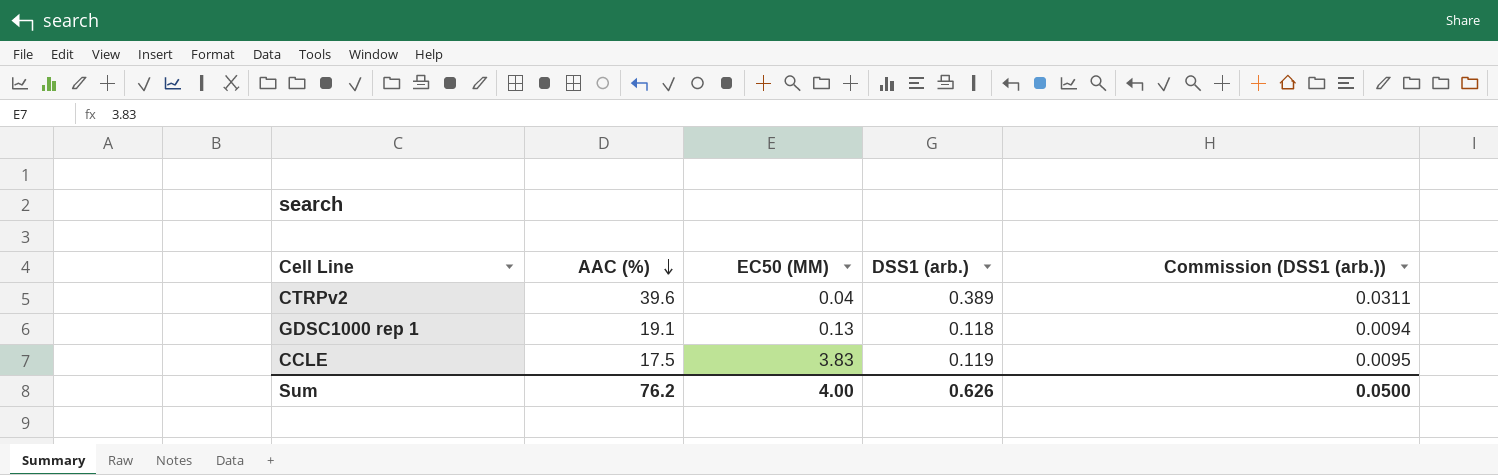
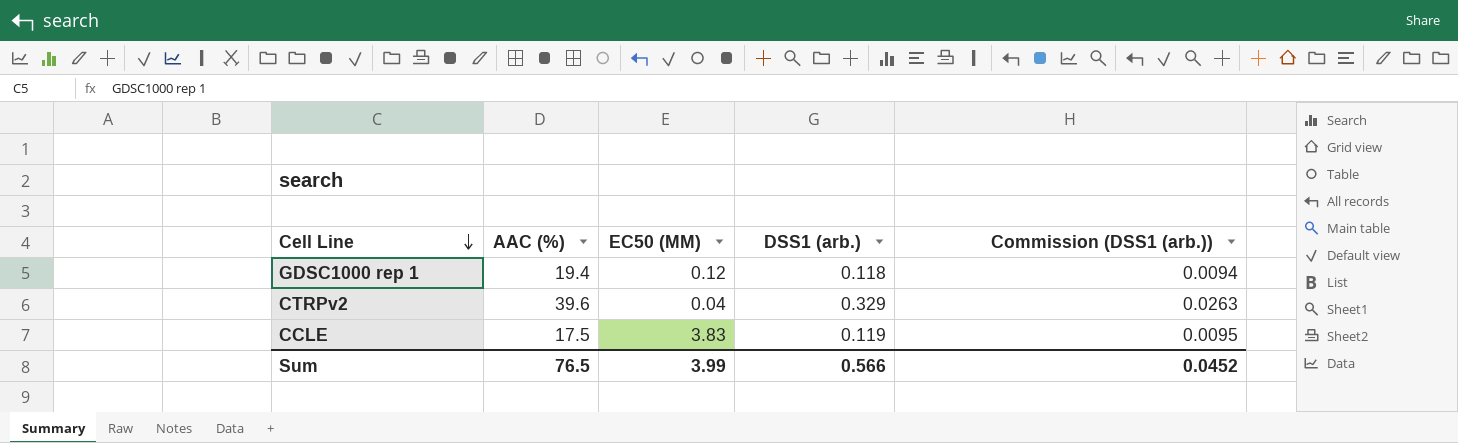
row order: AAC (%) descending -> Cell Line descending
GDSC1000 rep 1 | AAC (%): 19.1 -> 19.4
GDSC1000 rep 1 | EC50 (ΜM): 0.13 -> 0.12
CTRPv2 | DSS1 (arb.): 0.389 -> 0.329
CTRPv2 | Commission (DSS1 (arb.)): 0.0311 -> 0.0263
Sum | AAC (%): 76.2 -> 76.5
Sum | EC50 (ΜM): 4.00 -> 3.99
Sum | DSS1 (arb.): 0.626 -> 0.566
Sum | Commission (DSS1 (arb.)): 0.0500 -> 0.0452

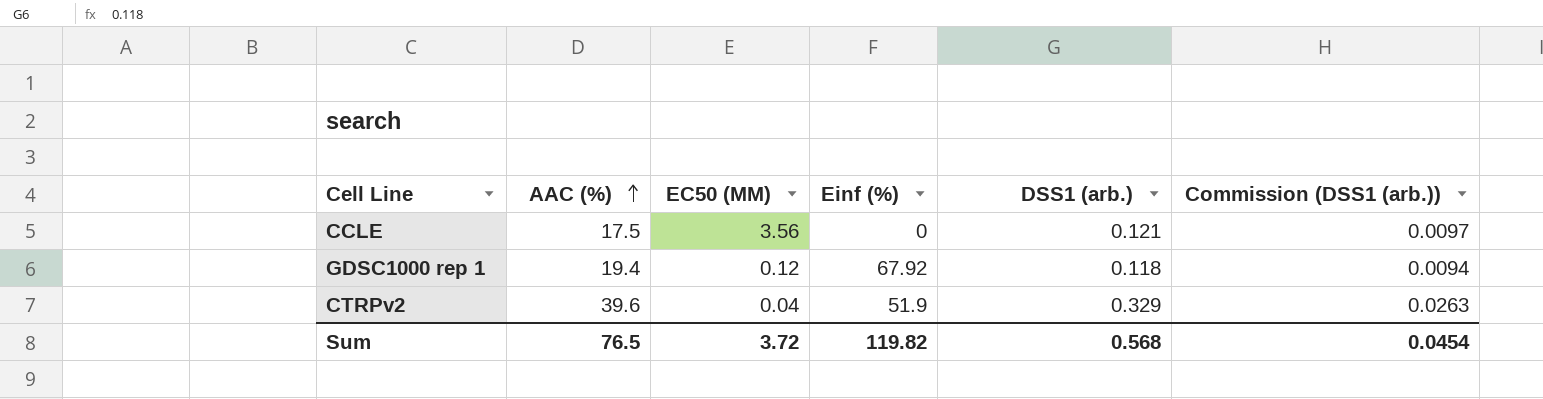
row order: Cell Line descending -> AAC (%) ascending
column Einf (%) | position: none -> 4
CCLE | EC50 (ΜM): 3.83 -> 3.56
CCLE | DSS1 (arb.): 0.119 -> 0.121
CCLE | Commission (DSS1 (arb.)): 0.0095 -> 0.0097
Sum | EC50 (ΜM): 3.99 -> 3.72
Sum | DSS1 (arb.): 0.566 -> 0.568
Sum | Commission (DSS1 (arb.)): 0.0452 -> 0.0454

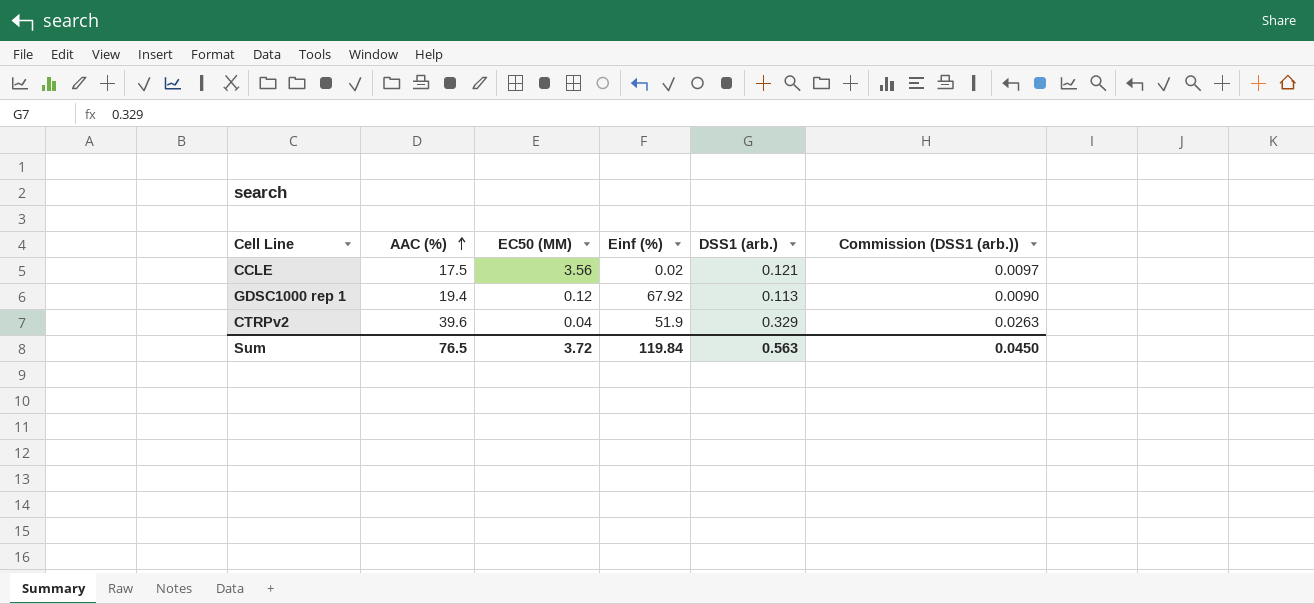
CCLE | Einf (%): 0 -> 0.02
GDSC1000 rep 1 | DSS1 (arb.): 0.118 -> 0.113
GDSC1000 rep 1 | Commission (DSS1 (arb.)): 0.0094 -> 0.0090
Sum | Einf (%): 119.82 -> 119.84
Sum | DSS1 (arb.): 0.568 -> 0.563
Sum | Commission (DSS1 (arb.)): 0.0454 -> 0.0450

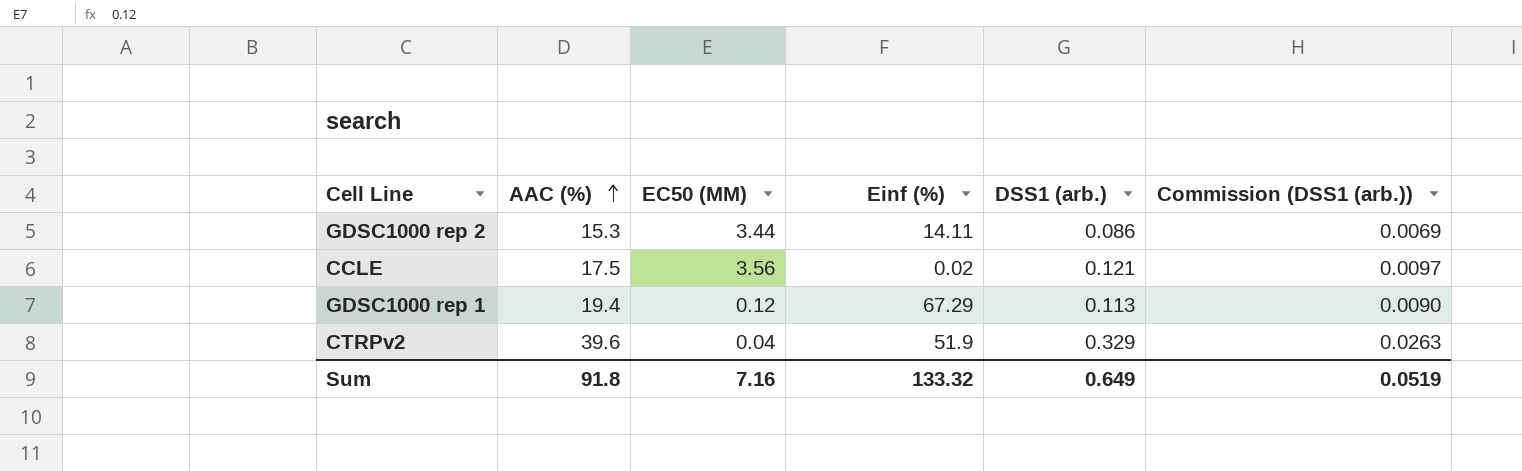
row GDSC1000 rep 2: none -> 15.3 | 3.44 | 14.11 | 0.086 | 0.0069
GDSC1000 rep 1 | Einf (%): 67.92 -> 67.29
Sum | AAC (%): 76.5 -> 91.8
Sum | EC50 (ΜM): 3.72 -> 7.16
Sum | Einf (%): 119.84 -> 133.32
Sum | DSS1 (arb.): 0.563 -> 0.649
Sum | Commission (DSS1 (arb.)): 0.0450 -> 0.0519

